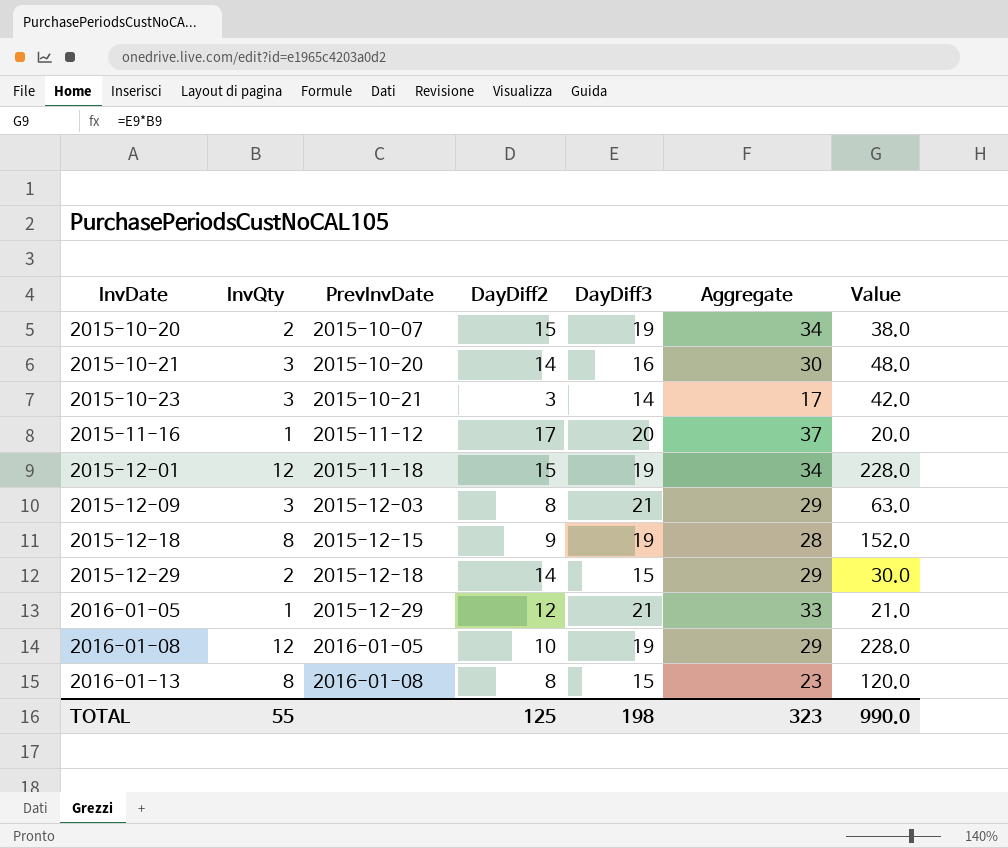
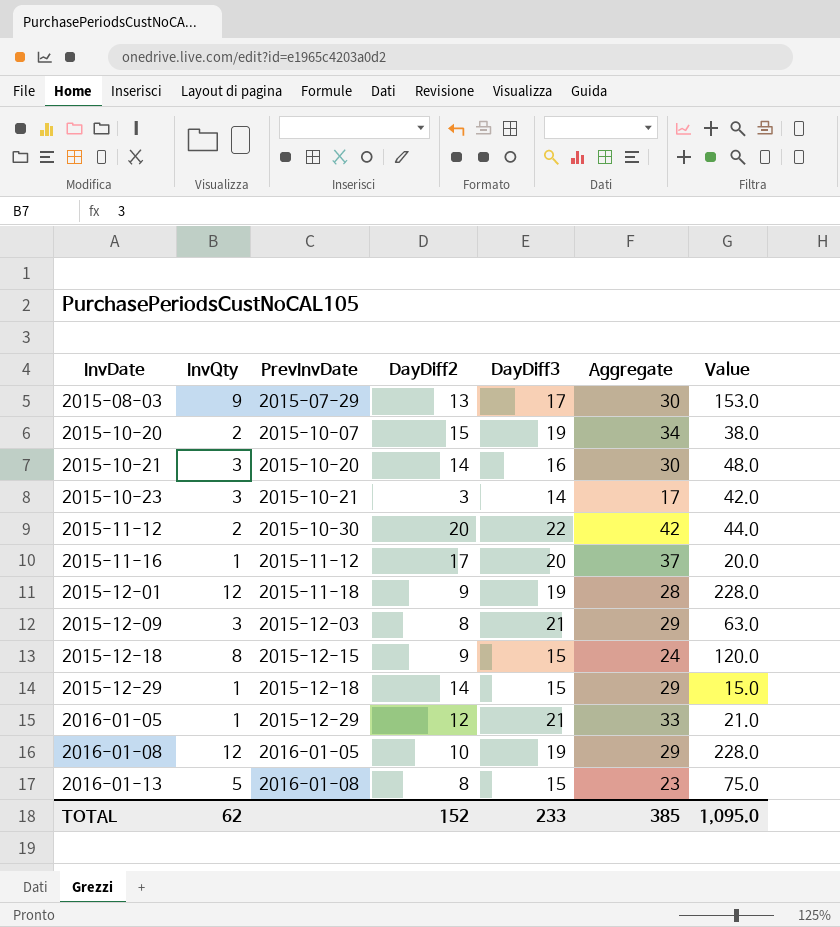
row 2015-08-03: none -> 9 | 2015-07-29 | 13 | 17 | 30 | 153.0
row 2015-11-12: none -> 2 | 2015-10-30 | 20 | 22 | 42 | 44.0
2015-12-01 | DayDiff2: 15 -> 9
2015-12-01 | Aggregate: 34 -> 28
2015-12-18 | DayDiff3: 19 -> 15
2015-12-18 | Aggregate: 28 -> 24
2015-12-18 | Value: 152.0 -> 120.0
2015-12-29 | InvQty: 2 -> 1
2015-12-29 | Value: 30.0 -> 15.0
2016-01-13 | InvQty: 8 -> 5
2016-01-13 | Value: 120.0 -> 75.0
TOTAL | InvQty: 55 -> 62
TOTAL | DayDiff2: 125 -> 152
TOTAL | DayDiff3: 198 -> 233
TOTAL | Aggregate: 323 -> 385
TOTAL | Value: 990.0 -> 1,095.0

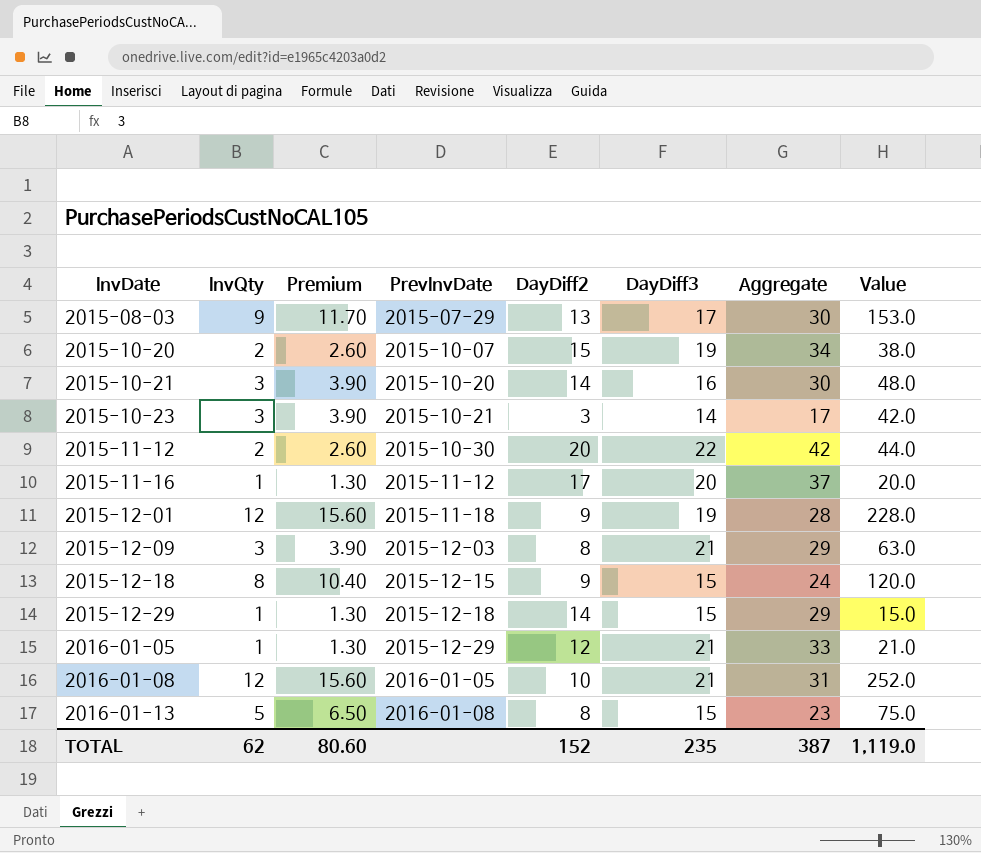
column Premium | formula: none -> [InvQty] * 1.3
2016-01-08 | DayDiff3: 19 -> 21
2016-01-08 | Aggregate: 29 -> 31
2016-01-08 | Value: 228.0 -> 252.0
TOTAL | DayDiff3: 233 -> 235
TOTAL | Aggregate: 385 -> 387
TOTAL | Value: 1,095.0 -> 1,119.0

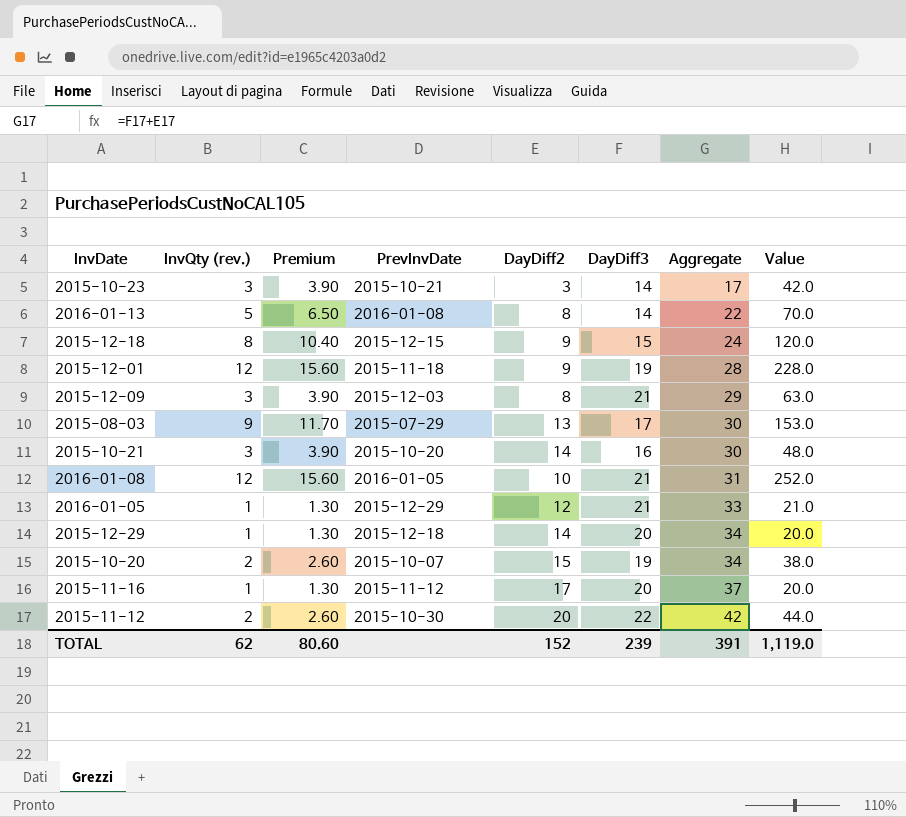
row order: InvDate ascending -> Aggregate ascending
column name: InvQty -> InvQty (rev.)
2016-01-13 | DayDiff3: 15 -> 14
2016-01-13 | Aggregate: 23 -> 22
2016-01-13 | Value: 75.0 -> 70.0
2015-12-29 | DayDiff3: 15 -> 20
2015-12-29 | Aggregate: 29 -> 34
2015-12-29 | Value: 15.0 -> 20.0
TOTAL | DayDiff3: 235 -> 239
TOTAL | Aggregate: 387 -> 391

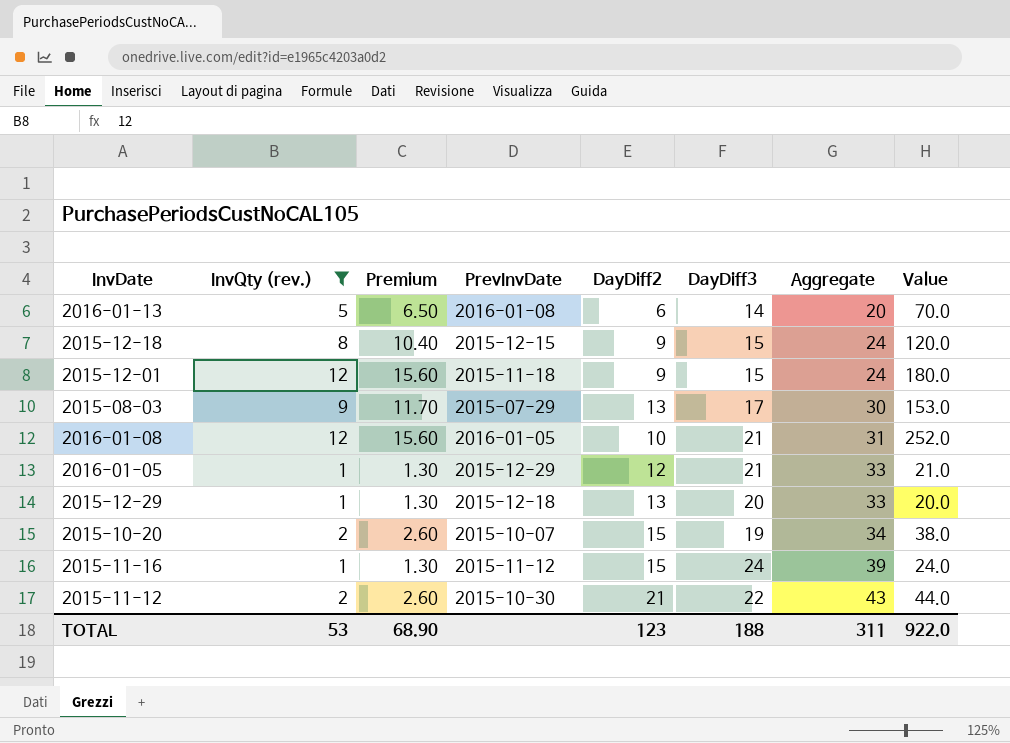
filter: none -> InvQty (rev.) != 3
2016-01-13 | DayDiff2: 8 -> 6
2016-01-13 | Aggregate: 22 -> 20
2015-12-01 | DayDiff3: 19 -> 15
2015-12-01 | Aggregate: 28 -> 24
2015-12-01 | Value: 228.0 -> 180.0
2015-12-29 | DayDiff2: 14 -> 13
2015-12-29 | Aggregate: 34 -> 33
2015-11-16 | DayDiff2: 17 -> 15
2015-11-16 | DayDiff3: 20 -> 24
2015-11-16 | Aggregate: 37 -> 39
2015-11-16 | Value: 20.0 -> 24.0
2015-11-12 | DayDiff2: 20 -> 21
2015-11-12 | Aggregate: 42 -> 43
TOTAL | InvQty (rev.): 62 -> 53
TOTAL | Premium: 80.60 -> 68.90
TOTAL | DayDiff2: 152 -> 123
TOTAL | DayDiff3: 239 -> 188
TOTAL | Aggregate: 391 -> 311
TOTAL | Value: 1,119.0 -> 922.0

